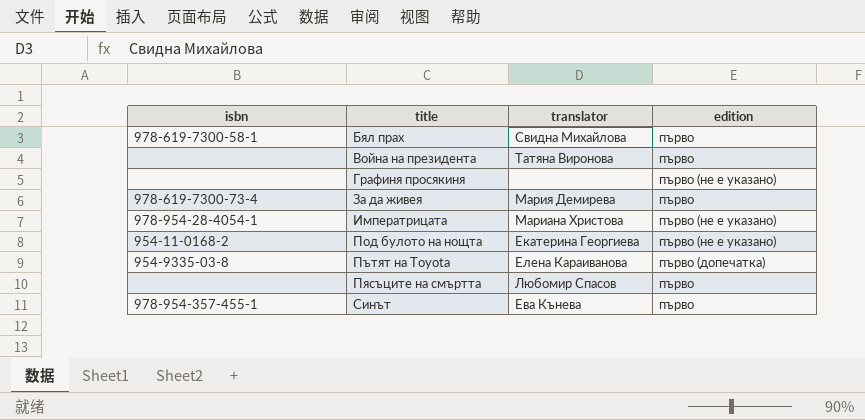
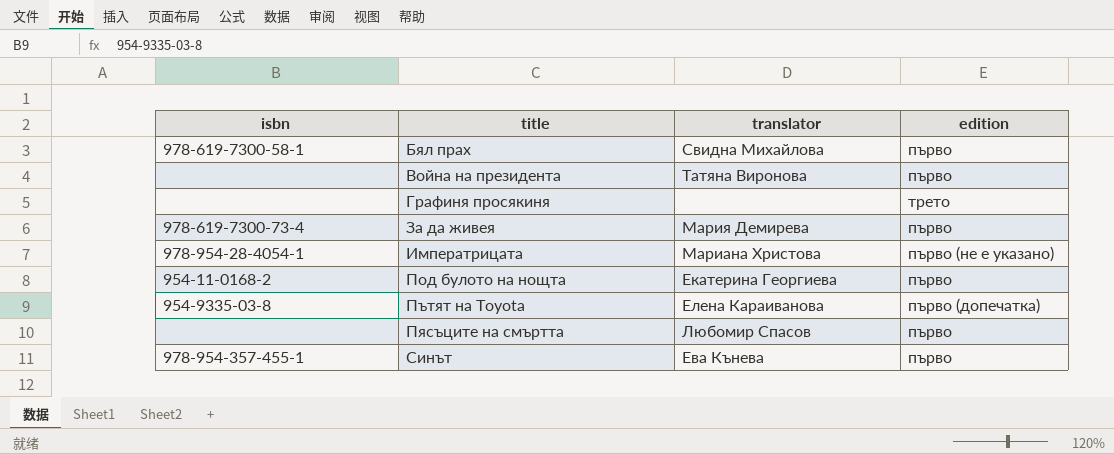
Графиня просякиня | edition: първо (не е указано) -> трето
Под булото на нощта | edition: първо (не е указано) -> първо

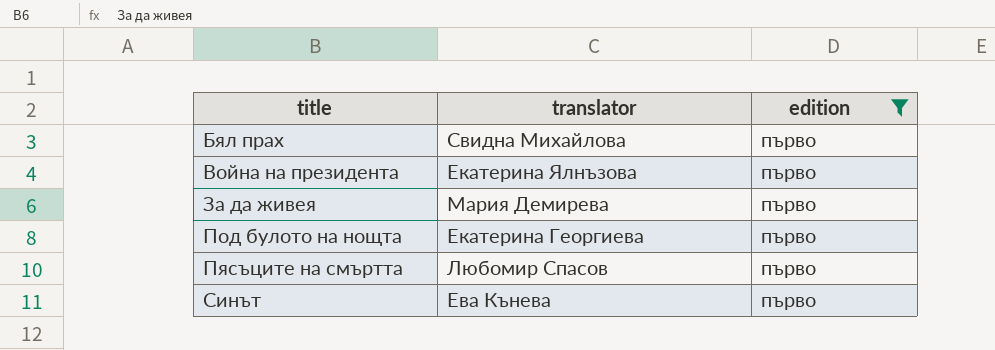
filter: none -> edition = първо
column isbn | position: 1 -> none
Война на президента | translator: Татяна Виронова -> Екатерина Ялнъзова

